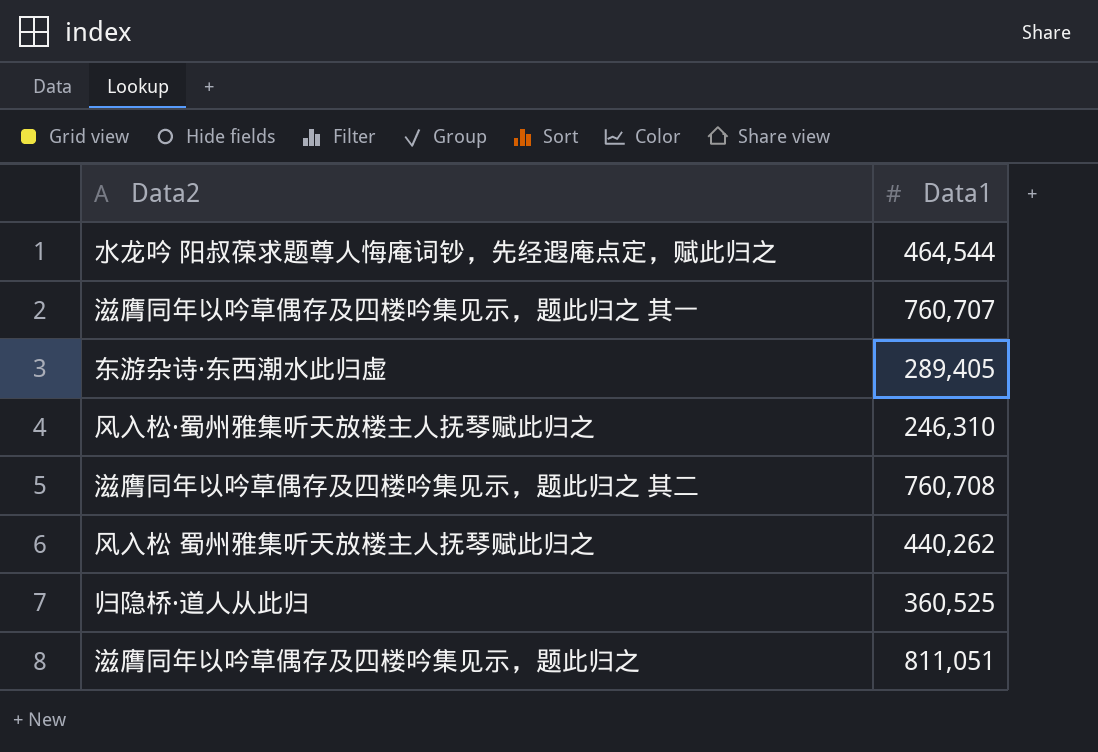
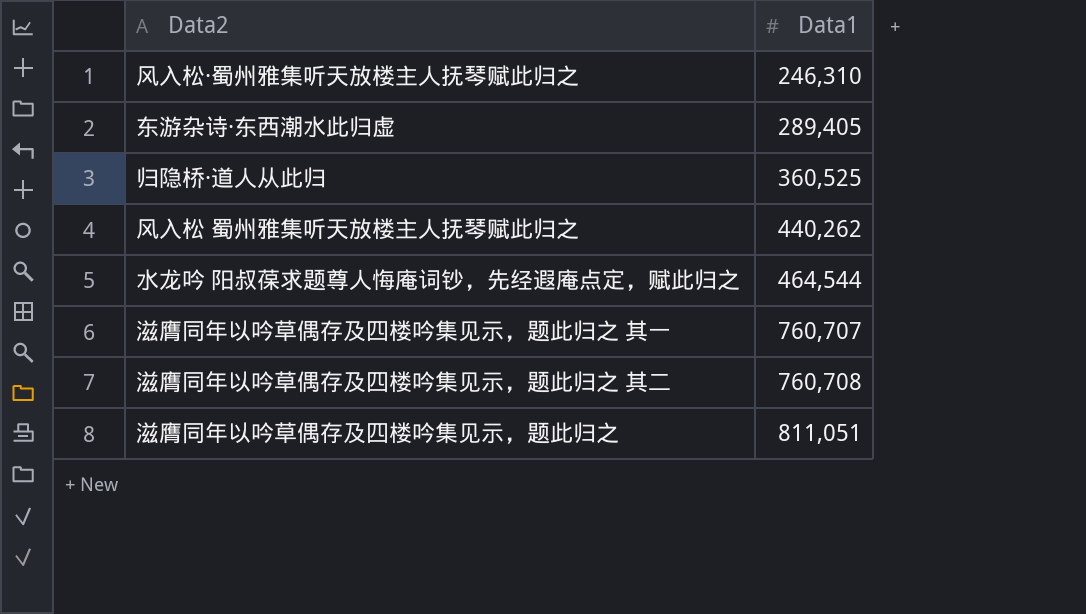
row order: none -> Data1 ascending

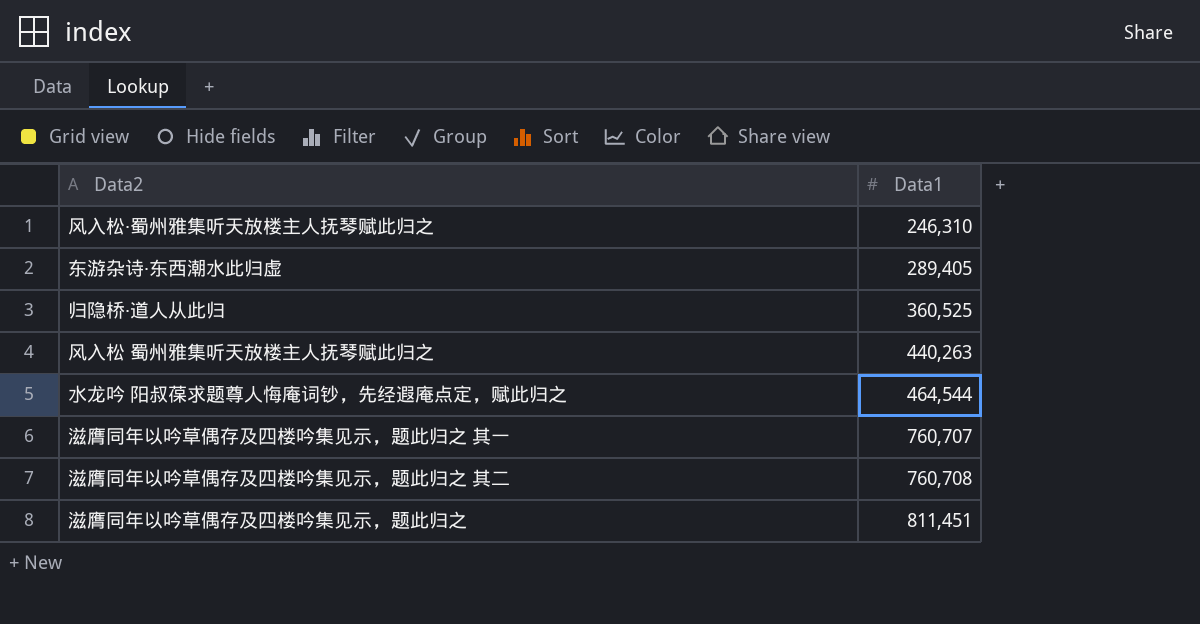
风入松 蜀州雅集听天放楼主人抚琴赋此归之 | Data1: 440,262 -> 440,263
滋膺同年以吟草偶存及四楼吟集见示，题此归之 | Data1: 811,051 -> 811,451

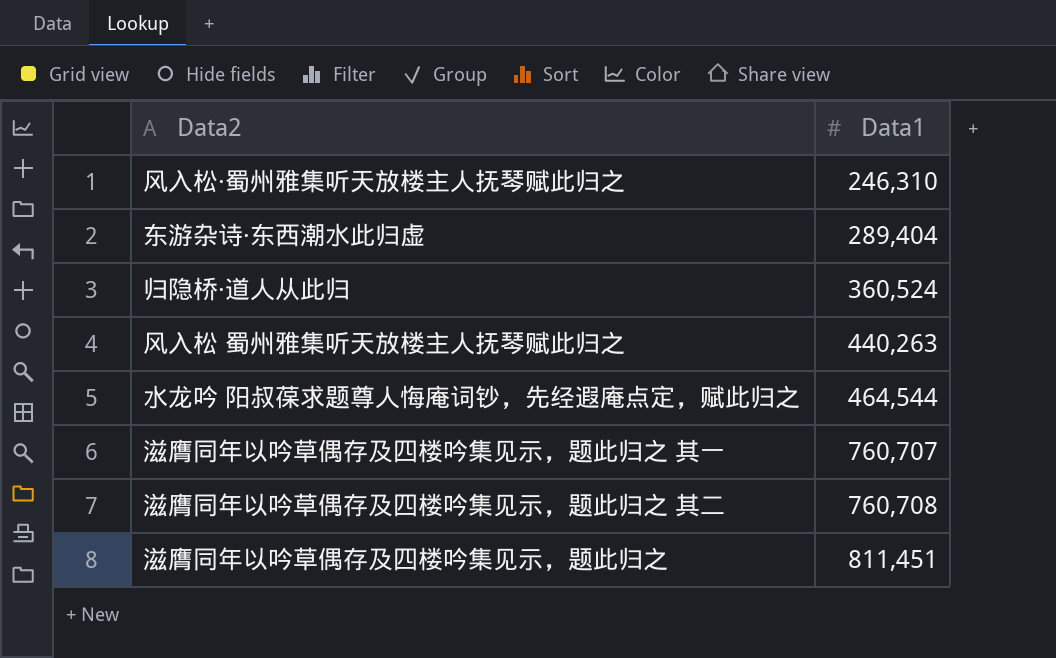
东游杂诗·东西潮水此归虚 | Data1: 289,405 -> 289,404
归隐桥·道人从此归 | Data1: 360,525 -> 360,524

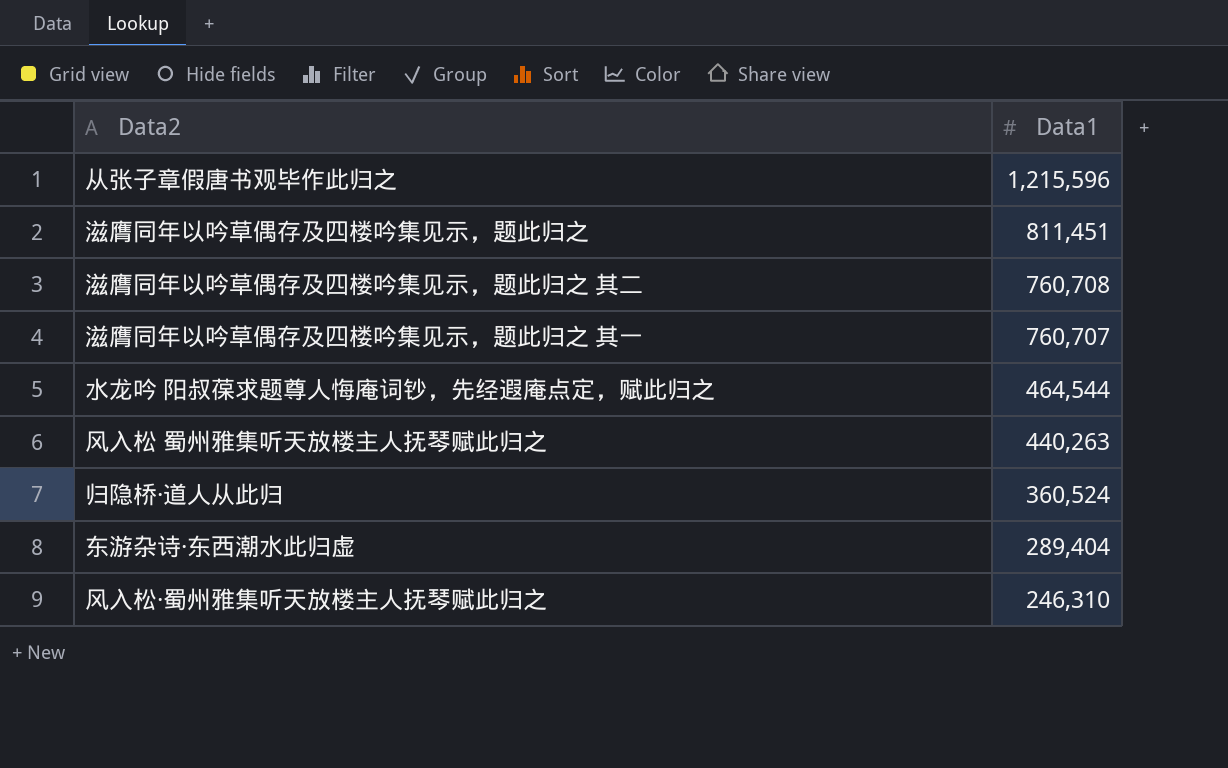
row order: Data1 ascending -> Data1 descending
row 从张子章假唐书观毕作此归之: none -> 1,215,596

